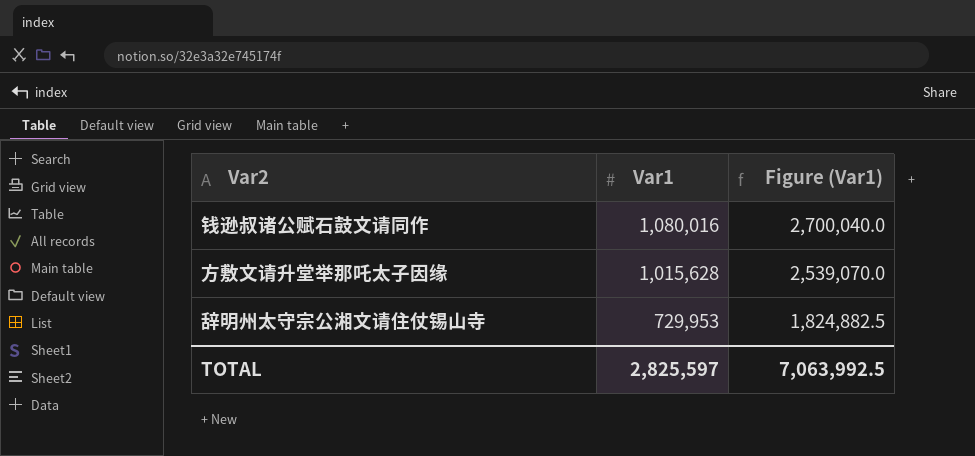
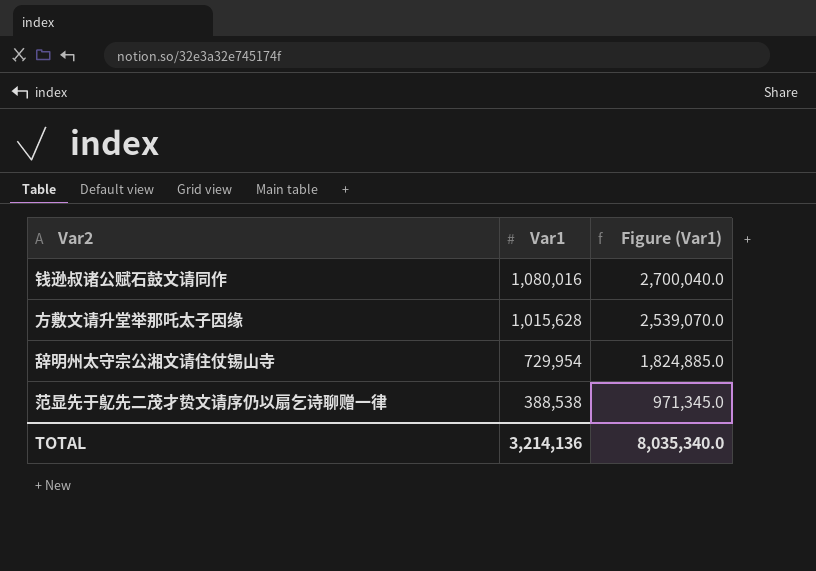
辞明州太守宗公湘文请住仗锡山寺 | Var1: 729,953 -> 729,954
辞明州太守宗公湘文请住仗锡山寺 | Figure (Var1): 1,824,882.5 -> 1,824,885.0
row 范显先于鳦先二茂才贽文请序仍以扇乞诗聊赠一律: none -> 388,538 | 971,345.0
TOTAL | Var1: 2,825,597 -> 3,214,136
TOTAL | Figure (Var1): 7,063,992.5 -> 8,035,340.0

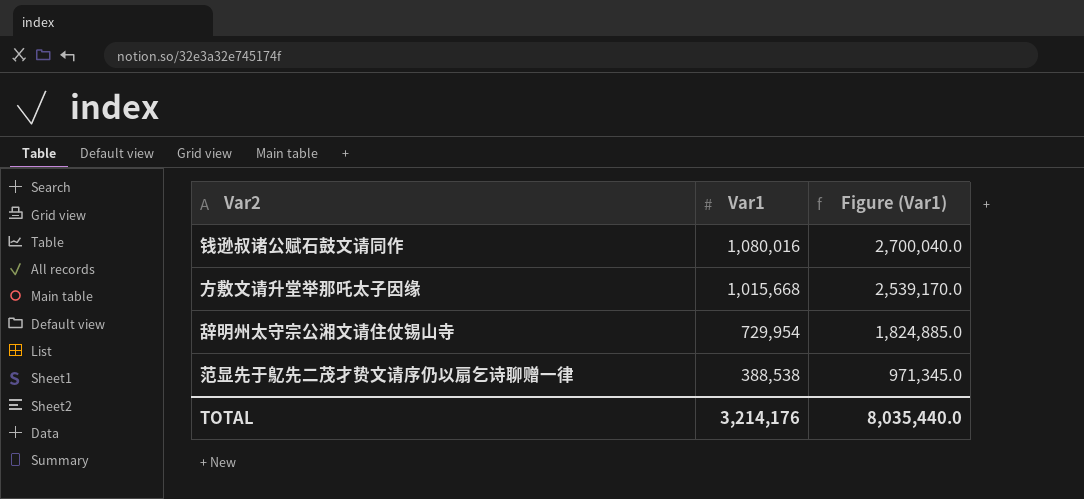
方敷文请升堂举那吒太子因缘 | Var1: 1,015,628 -> 1,015,668
方敷文请升堂举那吒太子因缘 | Figure (Var1): 2,539,070.0 -> 2,539,170.0
TOTAL | Var1: 3,214,136 -> 3,214,176
TOTAL | Figure (Var1): 8,035,340.0 -> 8,035,440.0

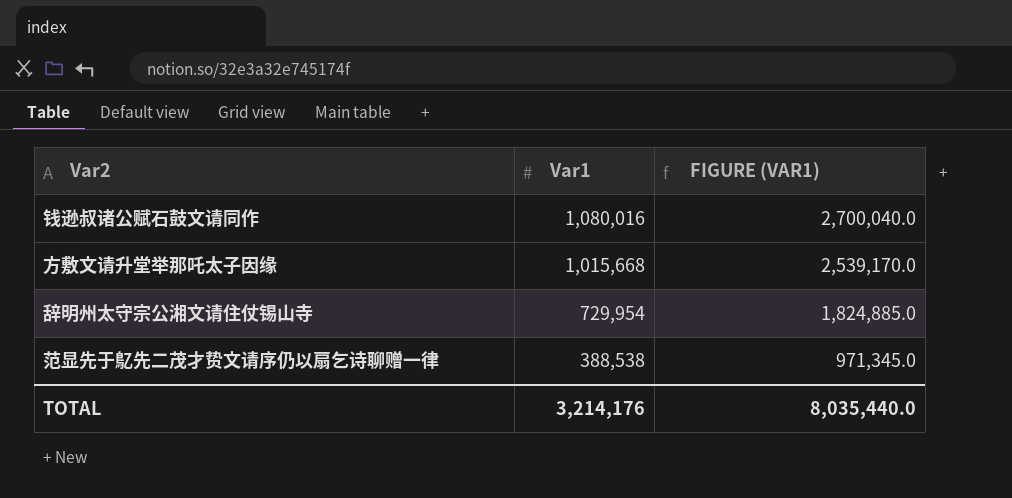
column name: Figure (Var1) -> FIGURE (VAR1)

